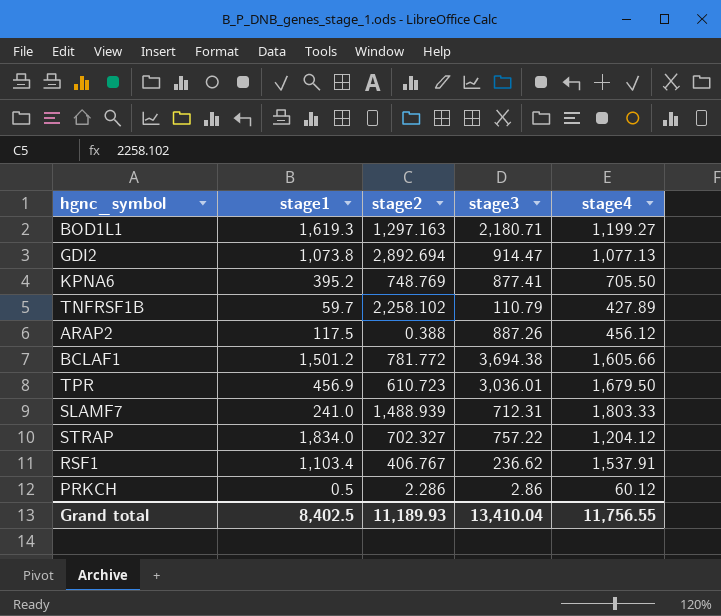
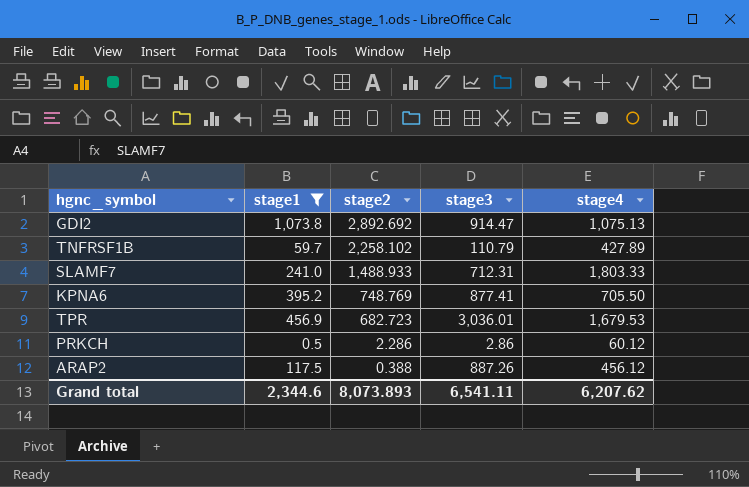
filter: none -> stage1 <= 1,073.8
row order: none -> stage2 descending
GDI2 | stage2: 2,892.694 -> 2,892.692
GDI2 | stage4: 1,077.13 -> 1,075.13
SLAMF7 | stage2: 1,488.939 -> 1,488.933
TPR | stage2: 610.723 -> 682.723
TPR | stage4: 1,679.50 -> 1,679.53
Grand total | stage1: 8,402.5 -> 2,344.6
Grand total | stage2: 11,189.93 -> 8,073.893
Grand total | stage3: 13,410.04 -> 6,541.11
Grand total | stage4: 11,756.55 -> 6,207.62

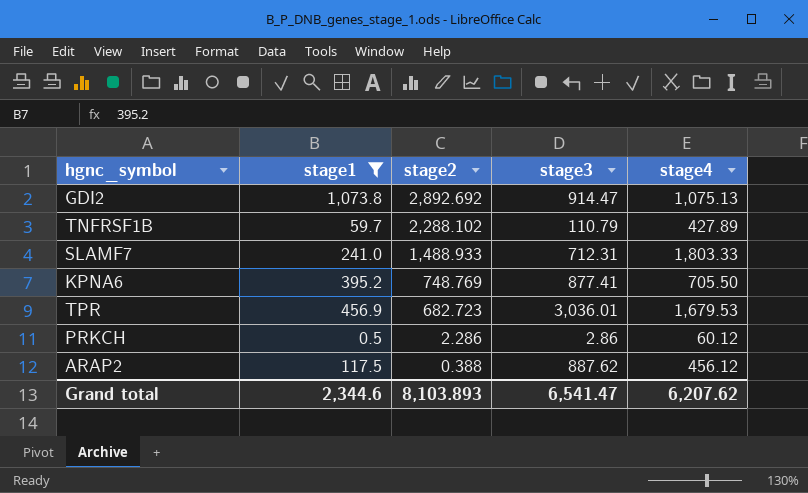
TNFRSF1B | stage2: 2,258.102 -> 2,288.102
ARAP2 | stage3: 887.26 -> 887.62
Grand total | stage2: 8,073.893 -> 8,103.893
Grand total | stage3: 6,541.11 -> 6,541.47

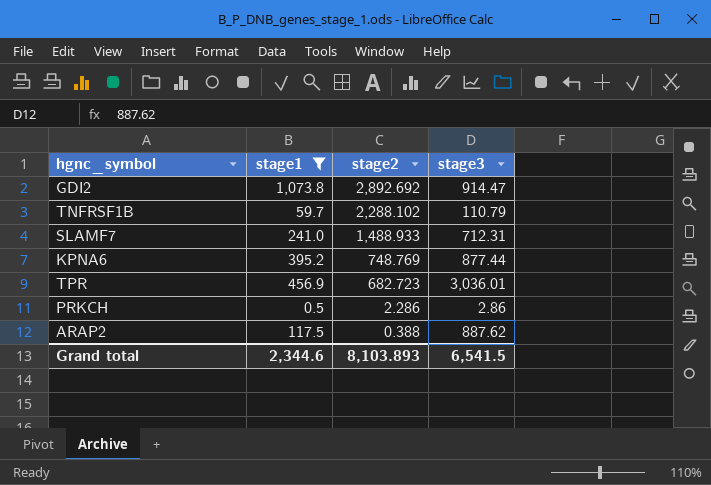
column stage4 | position: 5 -> none
KPNA6 | stage3: 877.41 -> 877.44
Grand total | stage3: 6,541.47 -> 6,541.5

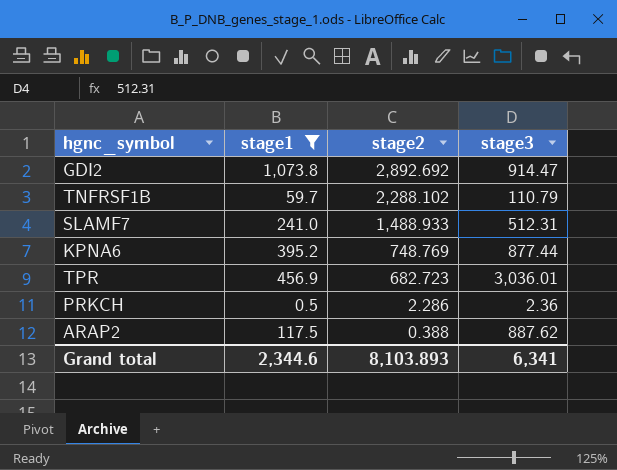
SLAMF7 | stage3: 712.31 -> 512.31
PRKCH | stage3: 2.86 -> 2.36
Grand total | stage3: 6,541.5 -> 6,341

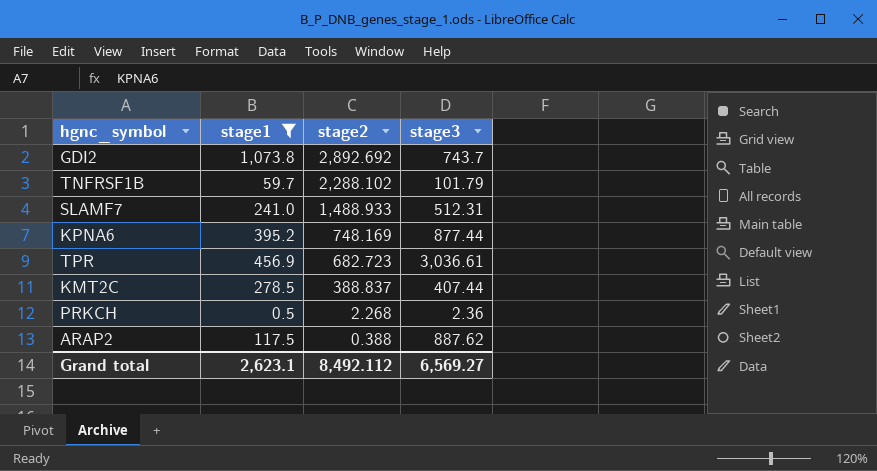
GDI2 | stage3: 914.47 -> 743.7
TNFRSF1B | stage3: 110.79 -> 101.79
KPNA6 | stage2: 748.769 -> 748.169
TPR | stage3: 3,036.01 -> 3,036.61
row KMT2C: none -> 278.5 | 388.837 | 407.44
PRKCH | stage2: 2.286 -> 2.268
Grand total | stage1: 2,344.6 -> 2,623.1
Grand total | stage2: 8,103.893 -> 8,492.112
Grand total | stage3: 6,341 -> 6,569.27

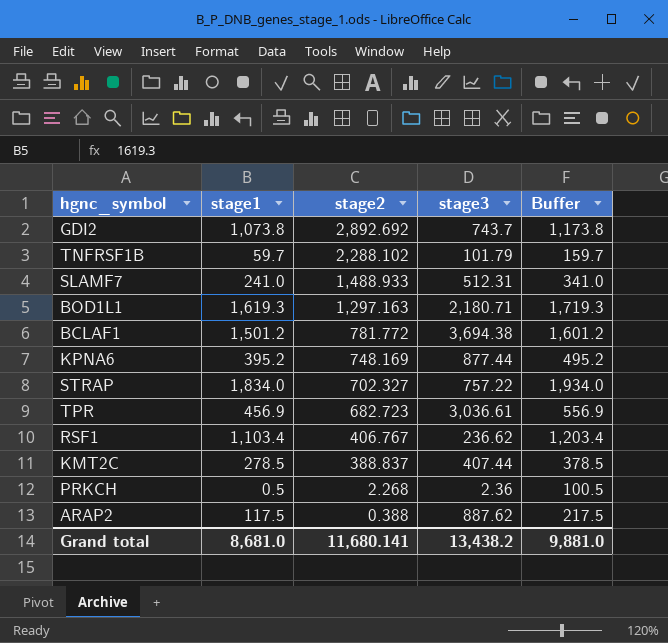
filter: stage1 <= 1,073.8 -> none
column Buffer | formula: none -> [stage1] + 100
Grand total | stage1: 2,623.1 -> 8,681.0
Grand total | stage2: 8,492.112 -> 11,680.141
Grand total | stage3: 6,569.27 -> 13,438.2

